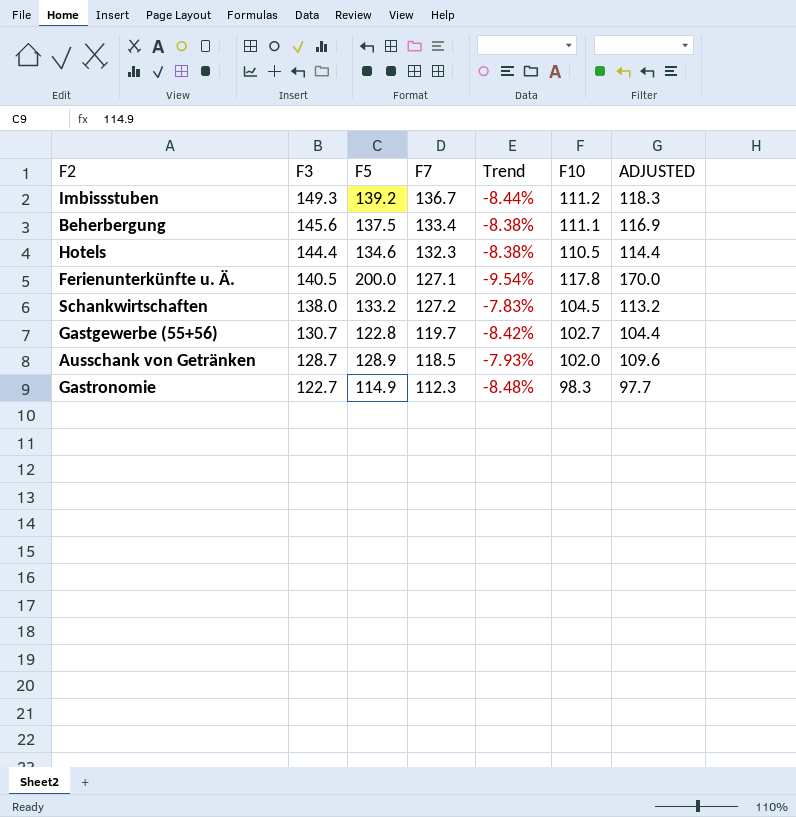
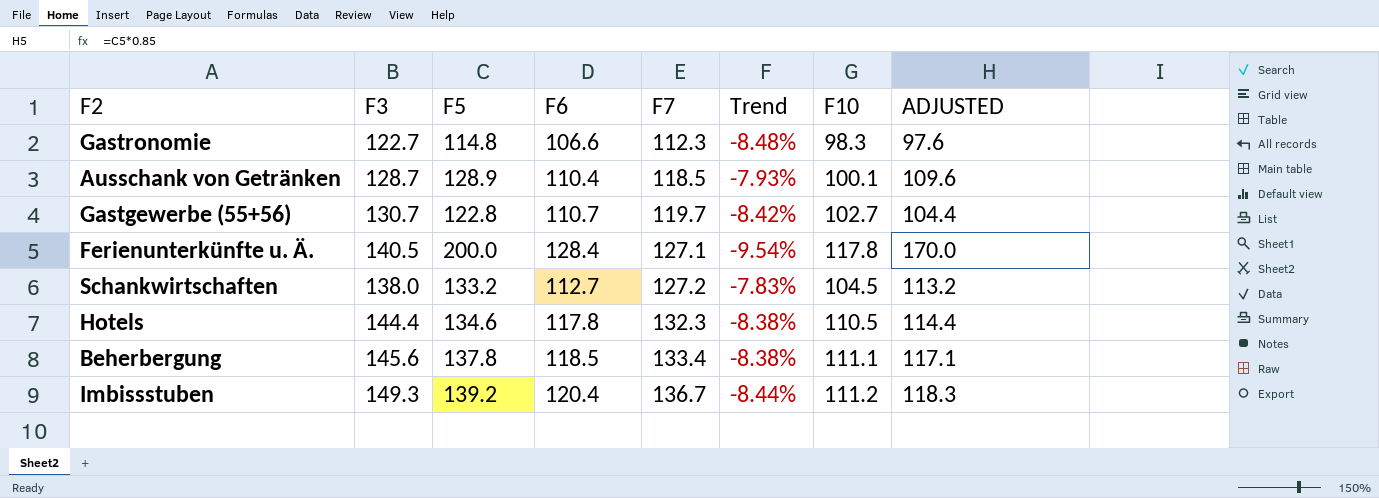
row order: F3 descending -> F7 ascending
column F6 | position: none -> 4
Gastronomie | F5: 114.9 -> 114.8
Gastronomie | ADJUSTED: 97.7 -> 97.6
Ausschank von Getränken | F10: 102.0 -> 100.1
Beherbergung | F5: 137.5 -> 137.8
Beherbergung | ADJUSTED: 116.9 -> 117.1

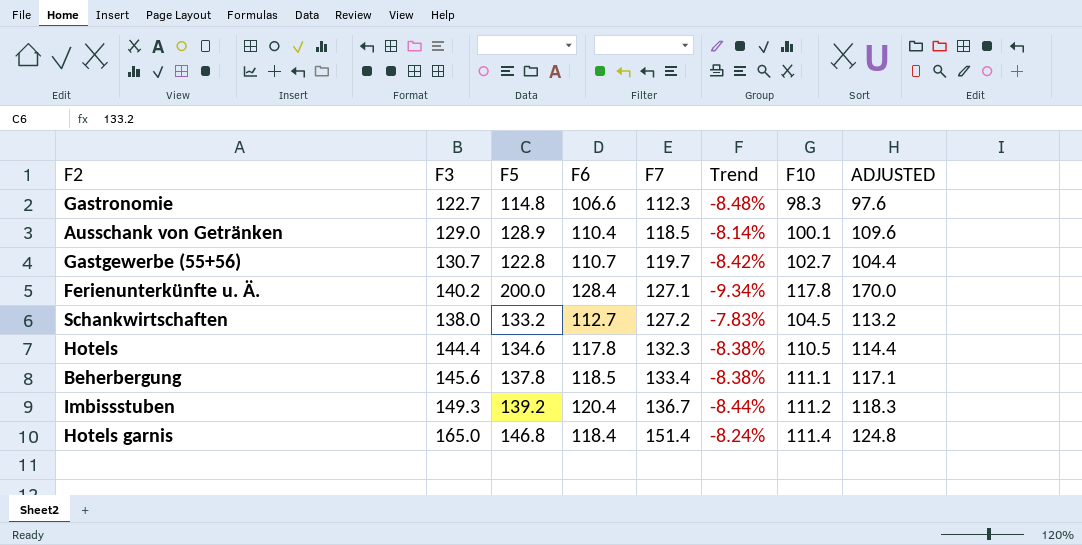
Ausschank von Getränken | F3: 128.7 -> 129.0
Ausschank von Getränken | Trend: -7.93% -> -8.14%
Ferienunterkünfte u. Ä. | F3: 140.5 -> 140.2
Ferienunterkünfte u. Ä. | Trend: -9.54% -> -9.34%
row Hotels garnis: none -> 165.0 | 146.8 | 118.4 | 151.4 | -8.24% | 111.4 | 124.8

